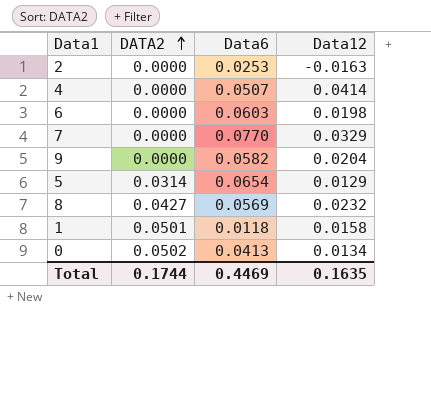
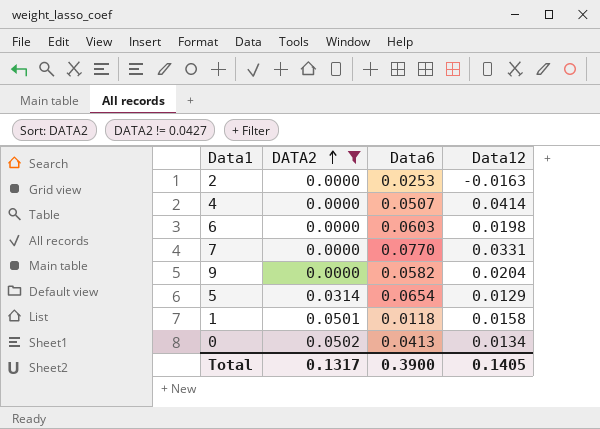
filter: none -> DATA2 != 0.0427
7 | Data12: 0.0329 -> 0.0331
Total | DATA2: 0.1744 -> 0.1317
Total | Data6: 0.4469 -> 0.3900
Total | Data12: 0.1635 -> 0.1405

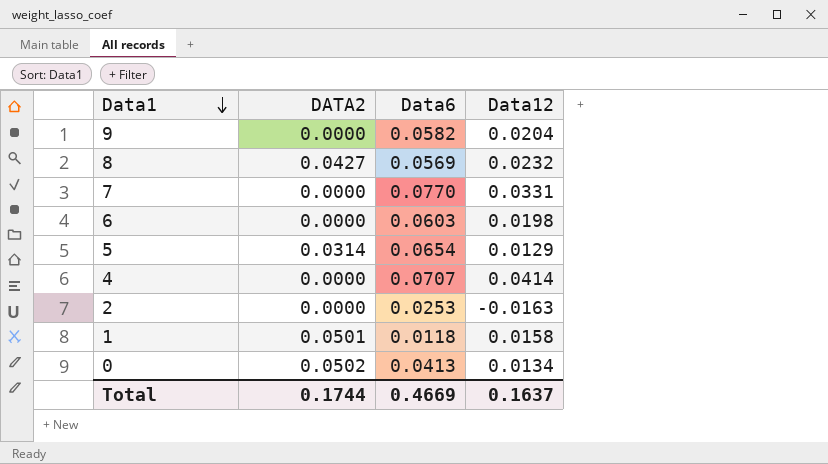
filter: DATA2 != 0.0427 -> none
row order: DATA2 ascending -> Data1 descending
4 | Data6: 0.0507 -> 0.0707
Total | DATA2: 0.1317 -> 0.1744
Total | Data6: 0.3900 -> 0.4669
Total | Data12: 0.1405 -> 0.1637

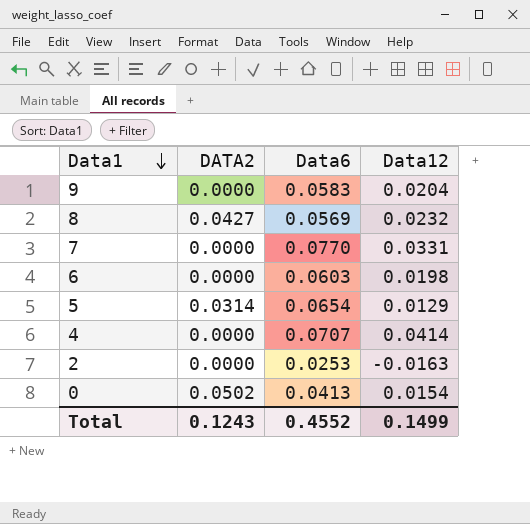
row 1: 0.0501 | 0.0118 | 0.0158 -> none
9 | Data6: 0.0582 -> 0.0583
0 | Data12: 0.0134 -> 0.0154
Total | DATA2: 0.1744 -> 0.1243
Total | Data6: 0.4669 -> 0.4552
Total | Data12: 0.1637 -> 0.1499

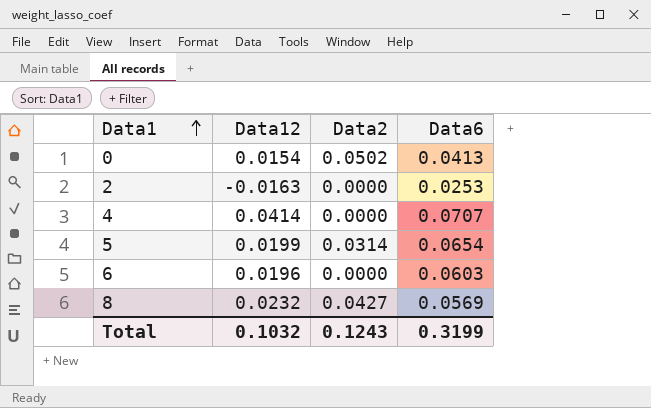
row order: Data1 descending -> Data1 ascending
column Data12 | position: 4 -> 2
column name: DATA2 -> Data2
row 9: 0.0000 | 0.0583 | 0.0204 -> none
row 7: 0.0000 | 0.0770 | 0.0331 -> none
5 | Data12: 0.0129 -> 0.0199
6 | Data12: 0.0198 -> 0.0196
Total | Data12: 0.1499 -> 0.1032
Total | Data6: 0.4552 -> 0.3199

